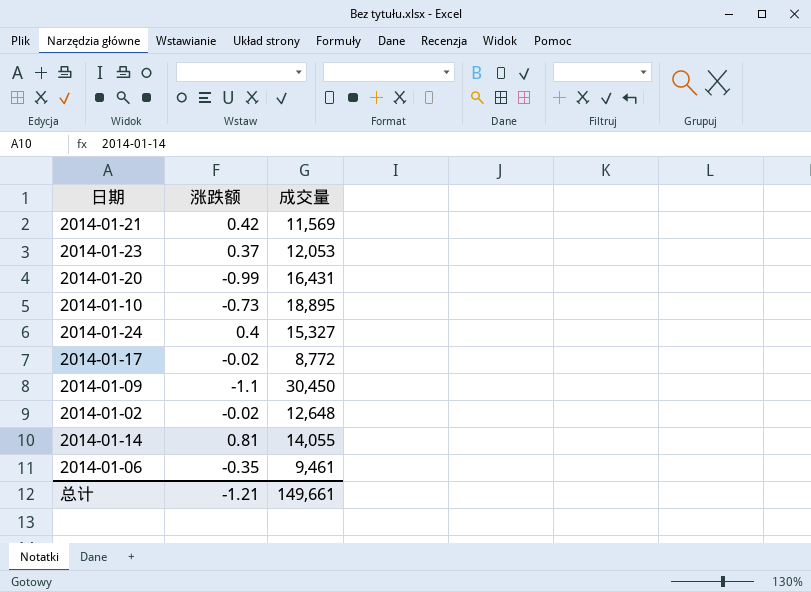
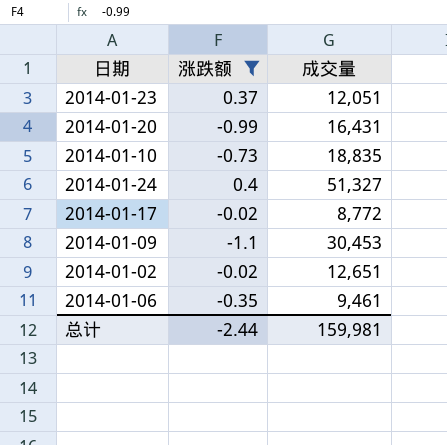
filter: none -> 涨跌额 <= 0.4
2014-01-23 | 成交量: 12,053 -> 12,051
2014-01-10 | 成交量: 18,895 -> 18,835
2014-01-24 | 成交量: 15,327 -> 51,327
2014-01-09 | 成交量: 30,450 -> 30,453
2014-01-02 | 成交量: 12,648 -> 12,651
总计 | 涨跌额: -1.21 -> -2.44
总计 | 成交量: 149,661 -> 159,981

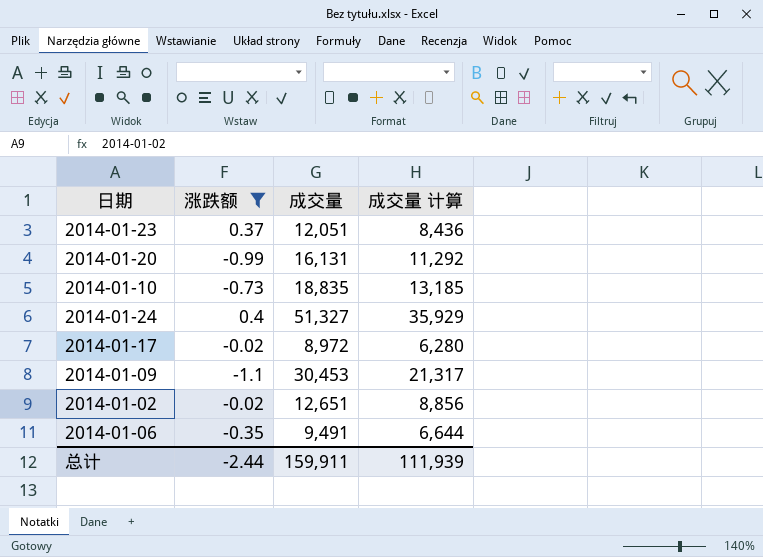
column 成交量 计算 | formula: none -> [成交量] * 0.7
2014-01-20 | 成交量: 16,431 -> 16,131
2014-01-17 | 成交量: 8,772 -> 8,972
2014-01-06 | 成交量: 9,461 -> 9,491
总计 | 成交量: 159,981 -> 159,911

